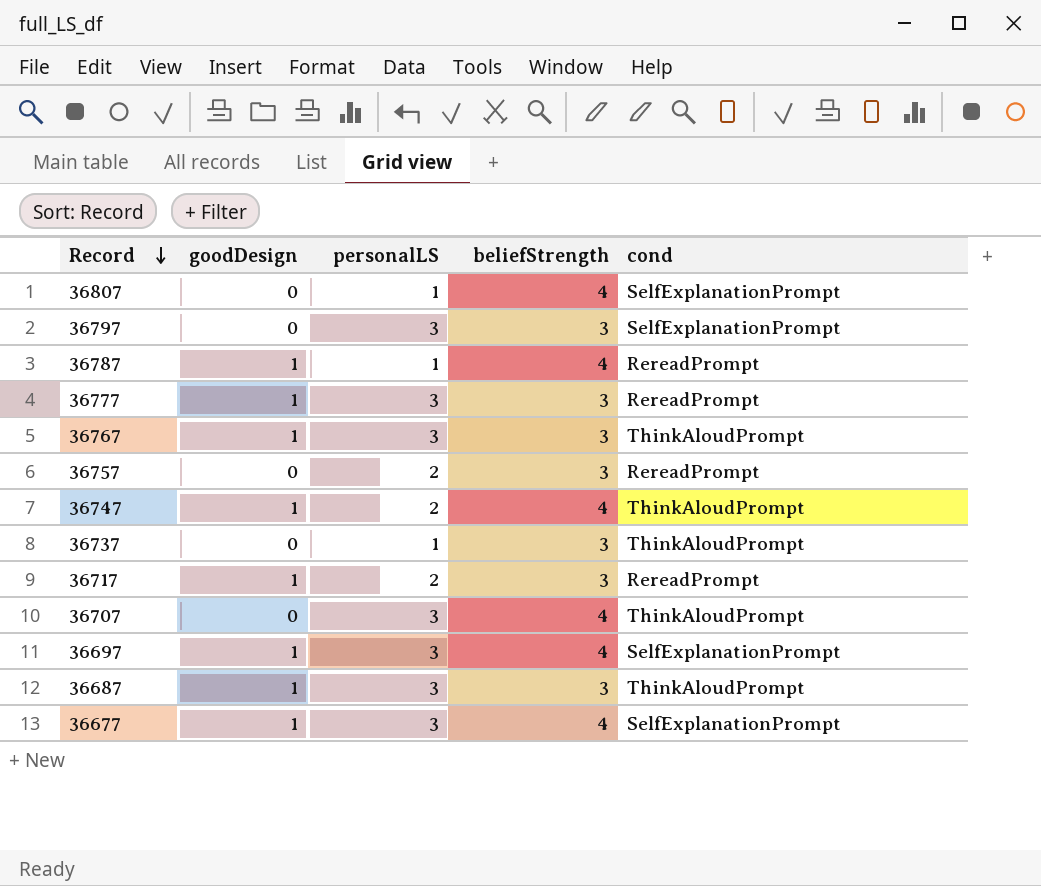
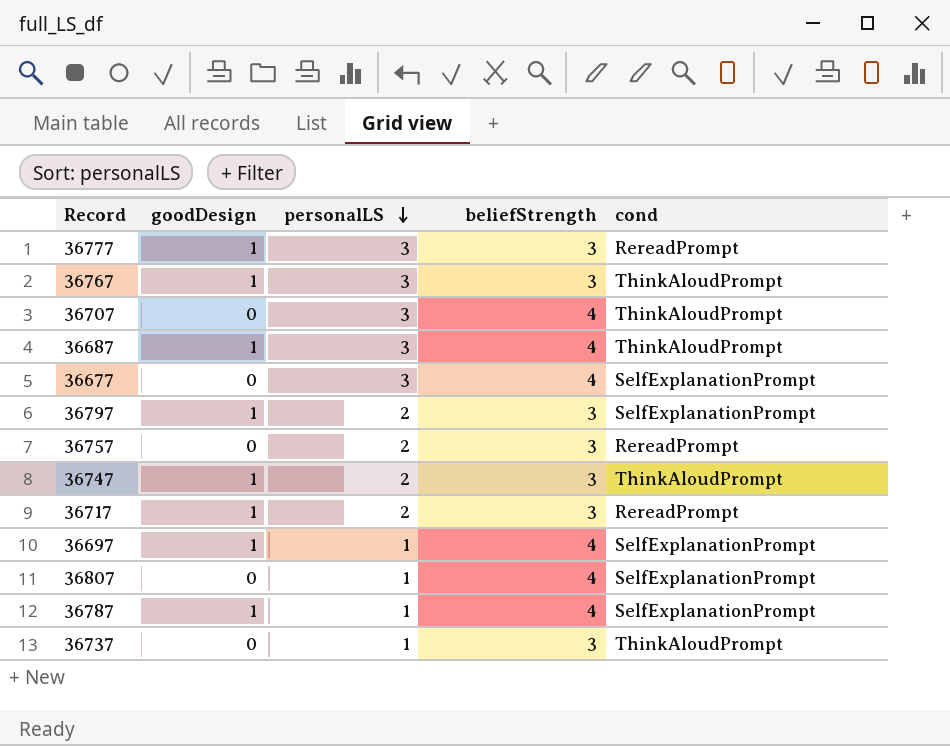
row order: Record descending -> personalLS descending
36687 | beliefStrength: 3 -> 4
36677 | goodDesign: 1 -> 0
36797 | goodDesign: 0 -> 1
36797 | personalLS: 3 -> 2
36747 | beliefStrength: 4 -> 3
36697 | personalLS: 3 -> 1
36787 | cond: RereadPrompt -> SelfExplanationPrompt

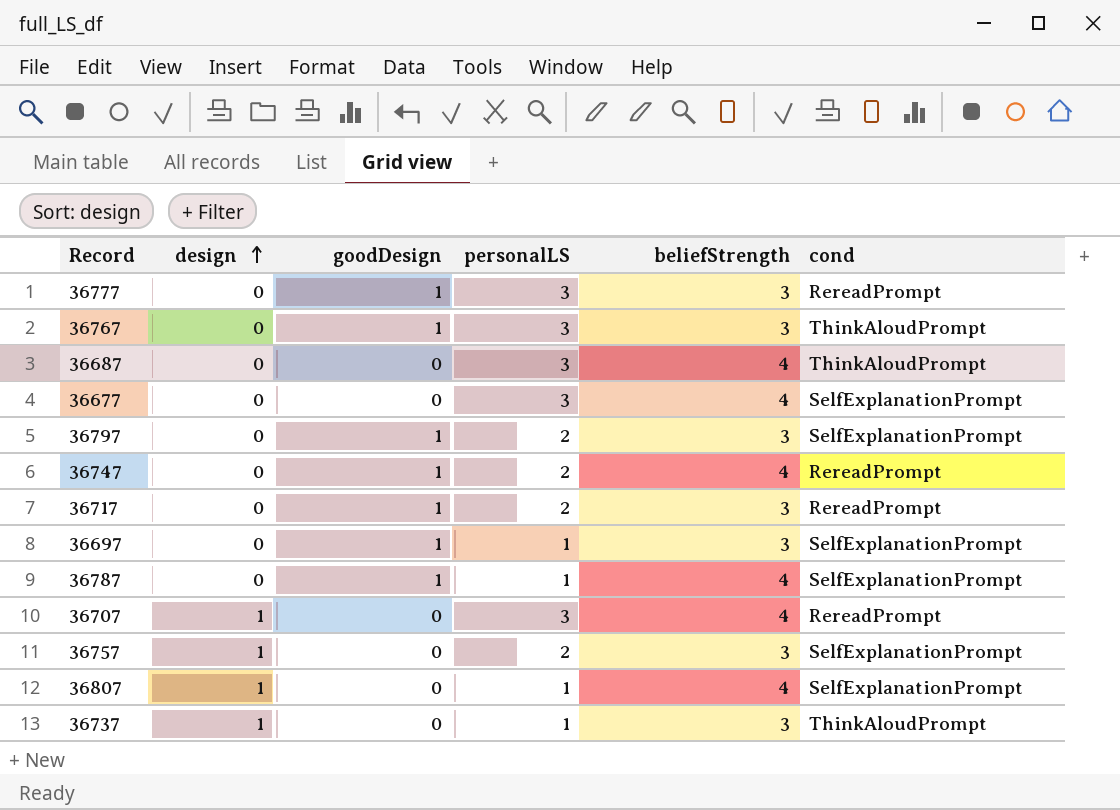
row order: personalLS descending -> design ascending
column design | position: none -> 2
36687 | goodDesign: 1 -> 0
36747 | beliefStrength: 3 -> 4
36747 | cond: ThinkAloudPrompt -> RereadPrompt
36697 | beliefStrength: 4 -> 3
36707 | cond: ThinkAloudPrompt -> RereadPrompt
36757 | cond: RereadPrompt -> SelfExplanationPrompt

